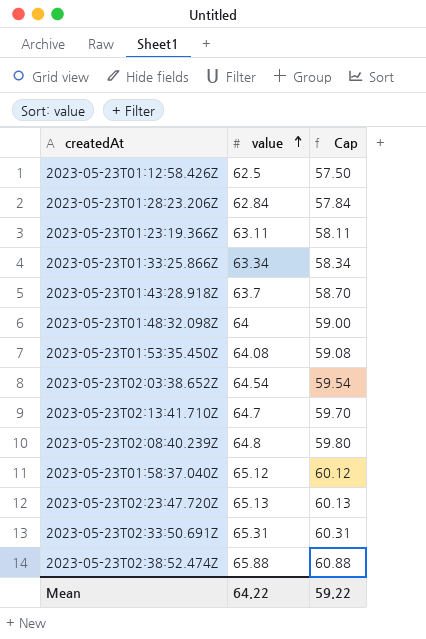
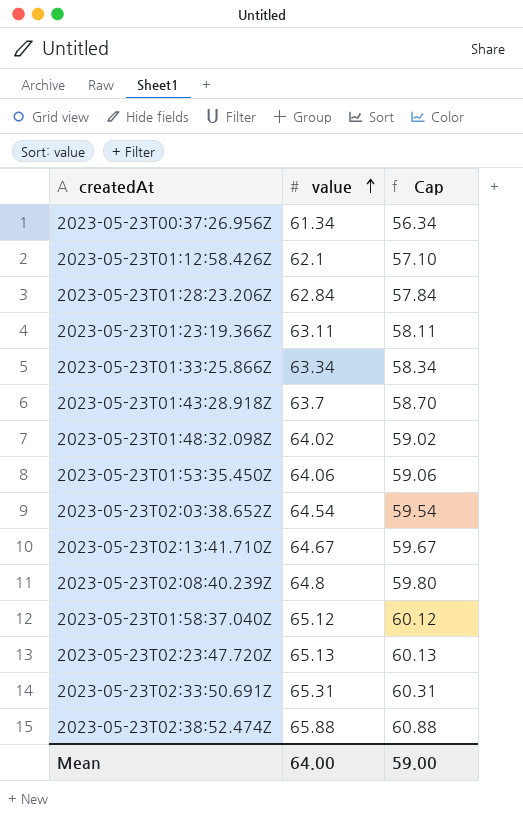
row 2023-05-23T00:37:26.956Z: none -> 61.34 | 56.34
2023-05-23T01:12:58.426Z | value: 62.5 -> 62.1
2023-05-23T01:12:58.426Z | Cap: 57.50 -> 57.10
2023-05-23T01:48:32.098Z | value: 64 -> 64.02
2023-05-23T01:48:32.098Z | Cap: 59.00 -> 59.02
2023-05-23T01:53:35.450Z | value: 64.08 -> 64.06
2023-05-23T01:53:35.450Z | Cap: 59.08 -> 59.06
2023-05-23T02:13:41.710Z | value: 64.7 -> 64.67
2023-05-23T02:13:41.710Z | Cap: 59.70 -> 59.67
Mean | value: 64.22 -> 64.00
Mean | Cap: 59.22 -> 59.00

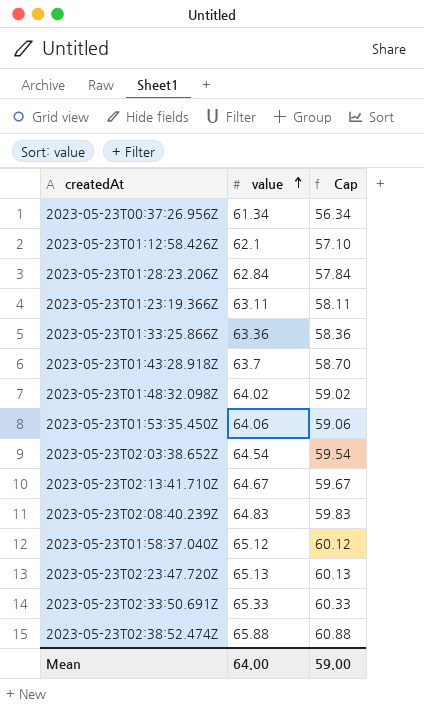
2023-05-23T01:33:25.866Z | value: 63.34 -> 63.36
2023-05-23T01:33:25.866Z | Cap: 58.34 -> 58.36
2023-05-23T02:08:40.239Z | value: 64.8 -> 64.83
2023-05-23T02:08:40.239Z | Cap: 59.80 -> 59.83
2023-05-23T02:33:50.691Z | value: 65.31 -> 65.33
2023-05-23T02:33:50.691Z | Cap: 60.31 -> 60.33

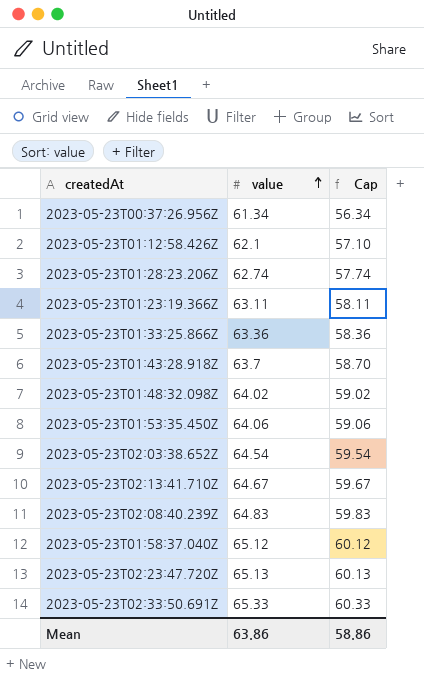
row 2023-05-23T02:38:52.474Z: 65.88 | 60.88 -> none
2023-05-23T01:28:23.206Z | value: 62.84 -> 62.74
2023-05-23T01:28:23.206Z | Cap: 57.84 -> 57.74
Mean | value: 64.00 -> 63.86
Mean | Cap: 59.00 -> 58.86

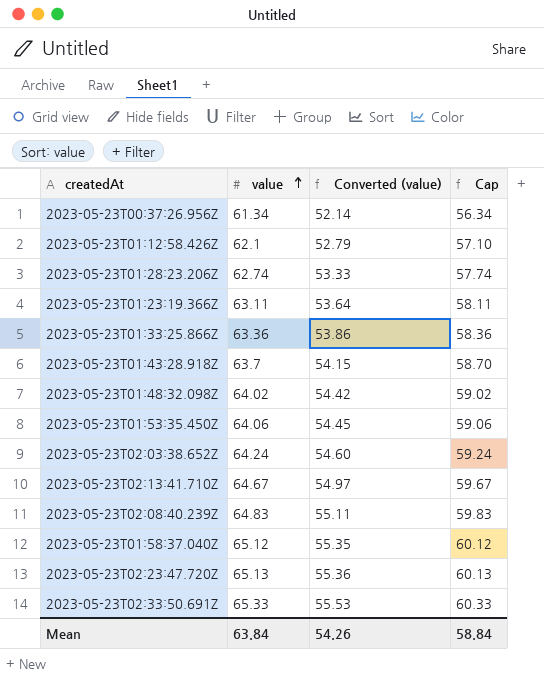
column Converted (value) | formula: none -> [value] * 0.85
2023-05-23T02:03:38.652Z | value: 64.54 -> 64.24
2023-05-23T02:03:38.652Z | Cap: 59.54 -> 59.24
Mean | value: 63.86 -> 63.84
Mean | Cap: 58.86 -> 58.84

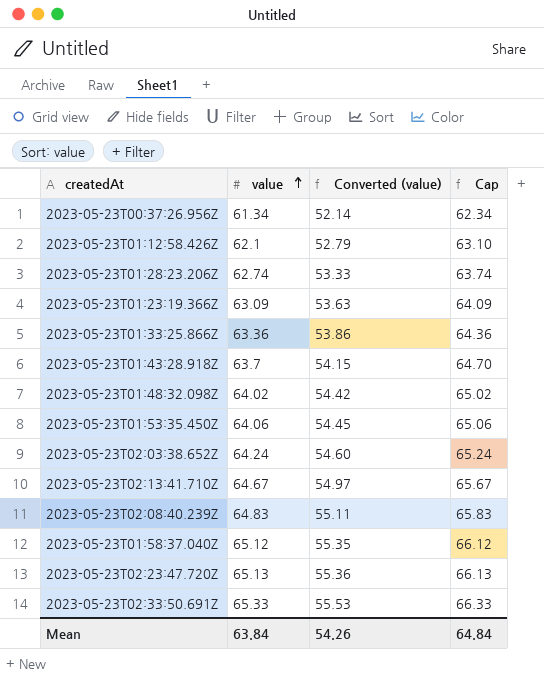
column Cap | formula: [value] - 5 -> [value] + 1
2023-05-23T01:23:19.366Z | value: 63.11 -> 63.09
2023-05-23T01:23:19.366Z | Converted (value): 53.64 -> 53.63
Mean | Cap: 58.84 -> 64.84

